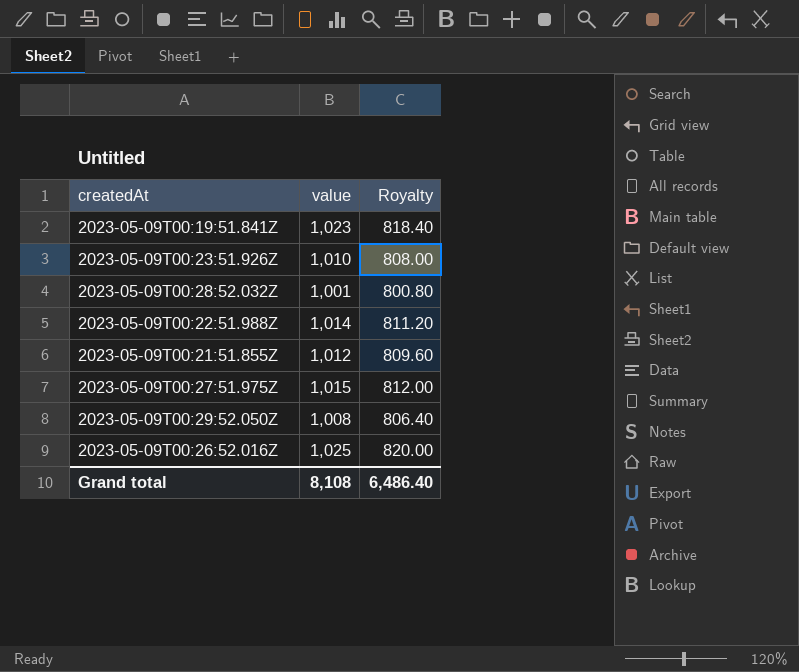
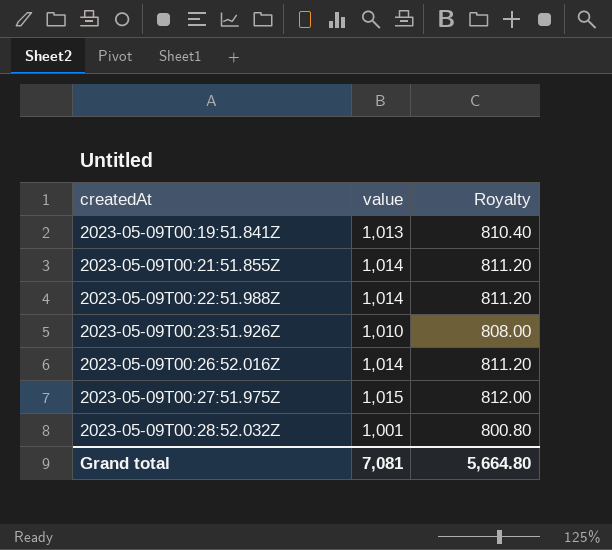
row order: none -> createdAt ascending
row 2023-05-09T00:29:52.050Z: 1,008 | 806.40 -> none
2023-05-09T00:19:51.841Z | value: 1,023 -> 1,013
2023-05-09T00:19:51.841Z | Royalty: 818.40 -> 810.40
2023-05-09T00:21:51.855Z | value: 1,012 -> 1,014
2023-05-09T00:21:51.855Z | Royalty: 809.60 -> 811.20
2023-05-09T00:26:52.016Z | value: 1,025 -> 1,014
2023-05-09T00:26:52.016Z | Royalty: 820.00 -> 811.20
Grand total | value: 8,108 -> 7,081
Grand total | Royalty: 6,486.40 -> 5,664.80

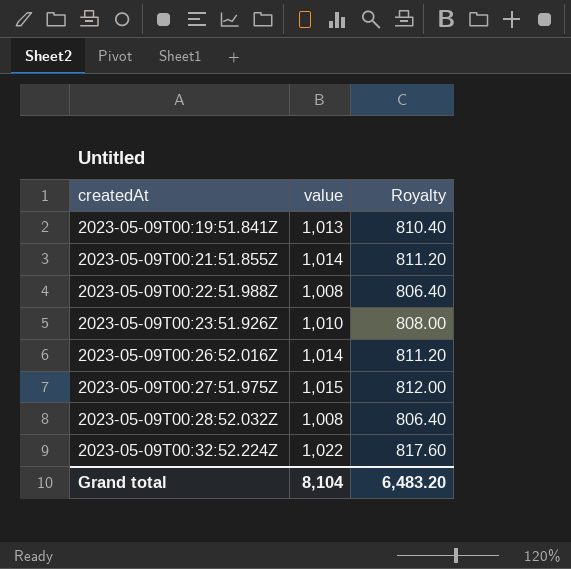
2023-05-09T00:22:51.988Z | value: 1,014 -> 1,008
2023-05-09T00:22:51.988Z | Royalty: 811.20 -> 806.40
2023-05-09T00:28:52.032Z | value: 1,001 -> 1,008
2023-05-09T00:28:52.032Z | Royalty: 800.80 -> 806.40
row 2023-05-09T00:32:52.224Z: none -> 1,022 | 817.60
Grand total | value: 7,081 -> 8,104
Grand total | Royalty: 5,664.80 -> 6,483.20

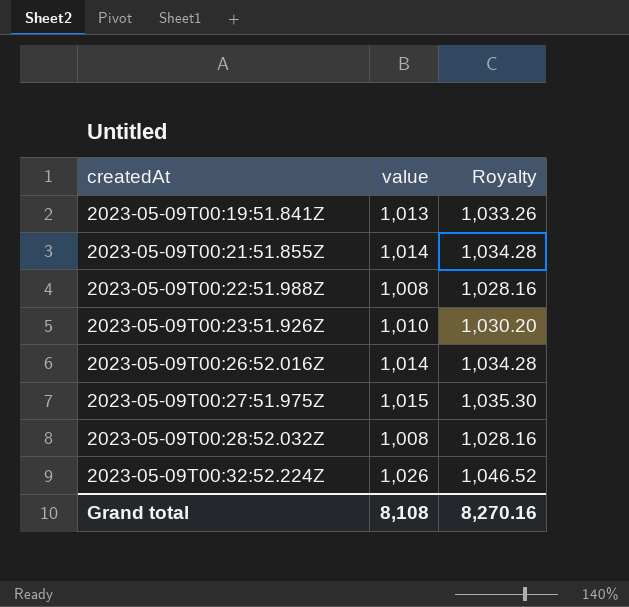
column Royalty | formula: [value] * 0.8 -> [value] * 1.02
2023-05-09T00:32:52.224Z | value: 1,022 -> 1,026
Grand total | value: 8,104 -> 8,108
Grand total | Royalty: 6,483.20 -> 8,270.16

